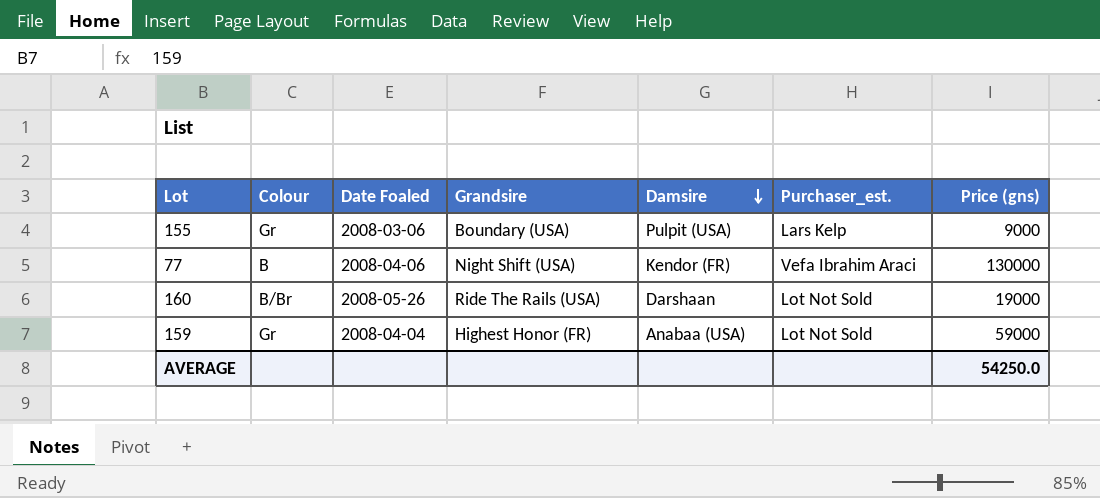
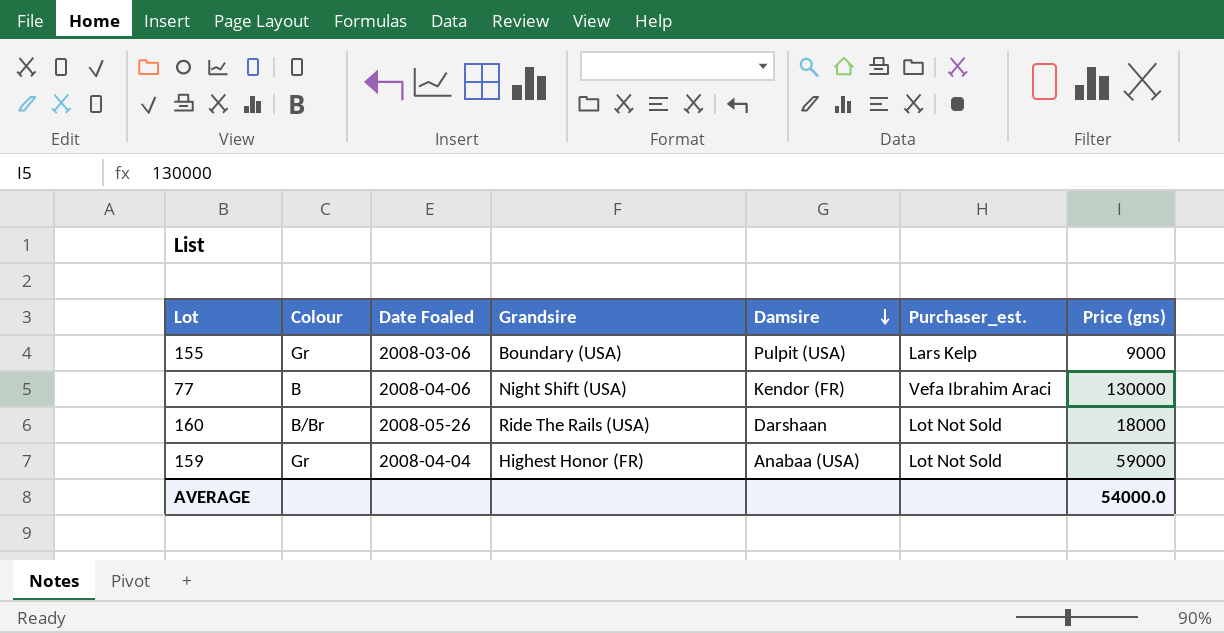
160 | Price (gns): 19000 -> 18000
AVERAGE | Price (gns): 54250.0 -> 54000.0

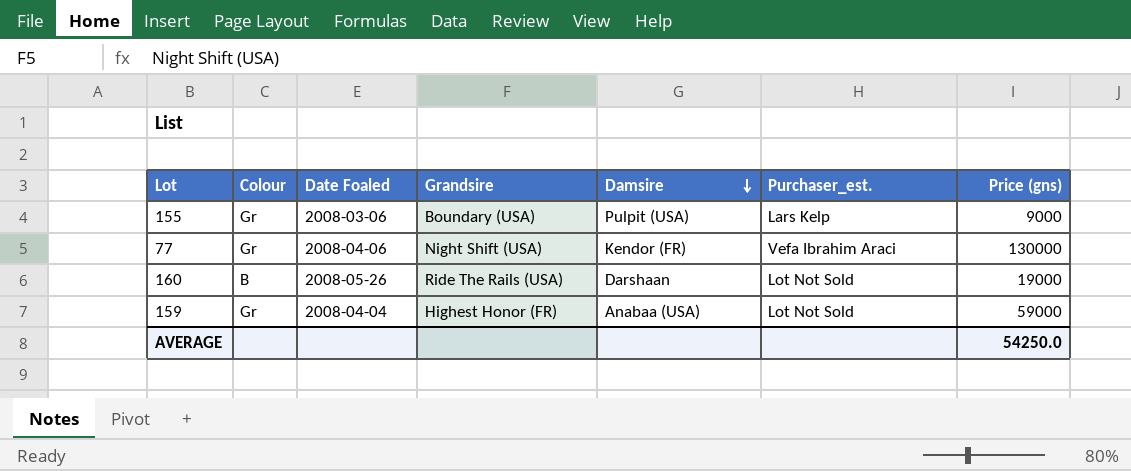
77 | Colour: B -> Gr
160 | Colour: B/Br -> B
160 | Price (gns): 18000 -> 19000
AVERAGE | Price (gns): 54000.0 -> 54250.0

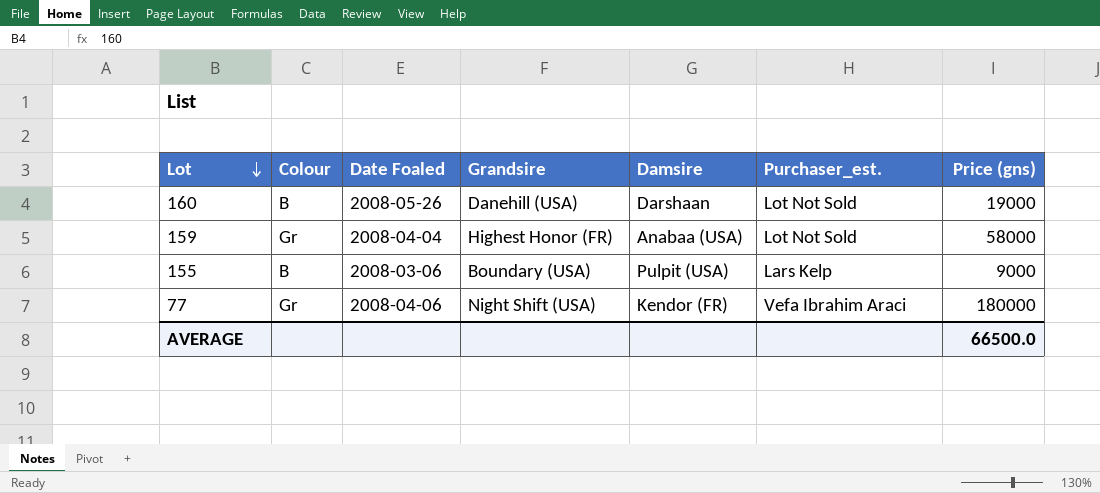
row order: Damsire descending -> Lot descending
160 | Grandsire: Ride The Rails (USA) -> Danehill (USA)
159 | Price (gns): 59000 -> 58000
155 | Colour: Gr -> B
77 | Price (gns): 130000 -> 180000
AVERAGE | Price (gns): 54250.0 -> 66500.0

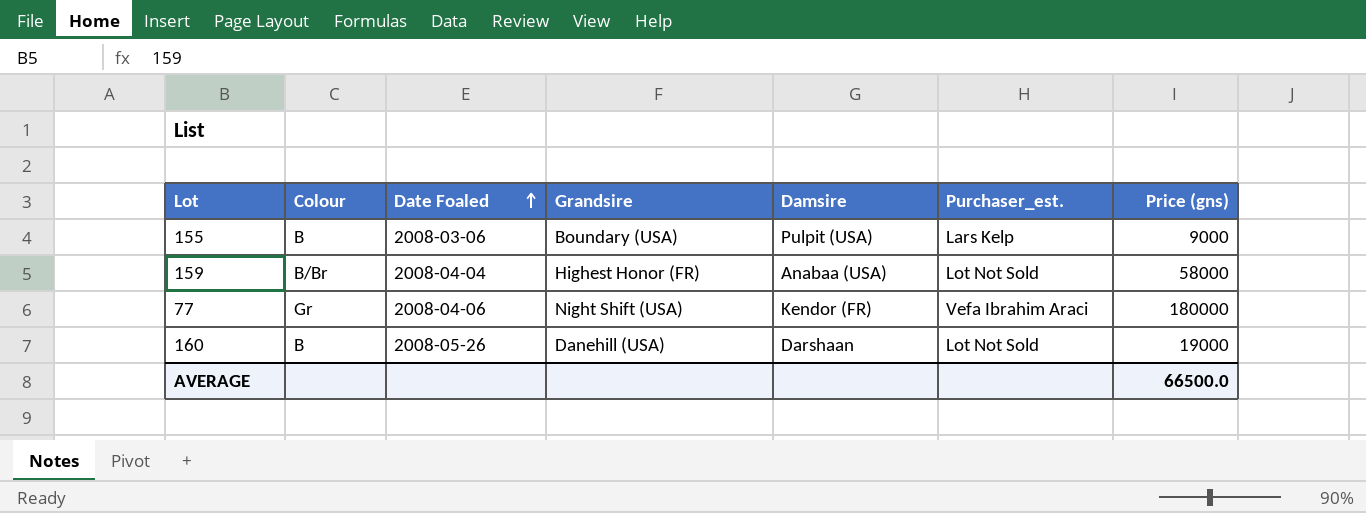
row order: Lot descending -> Date Foaled ascending
159 | Colour: Gr -> B/Br

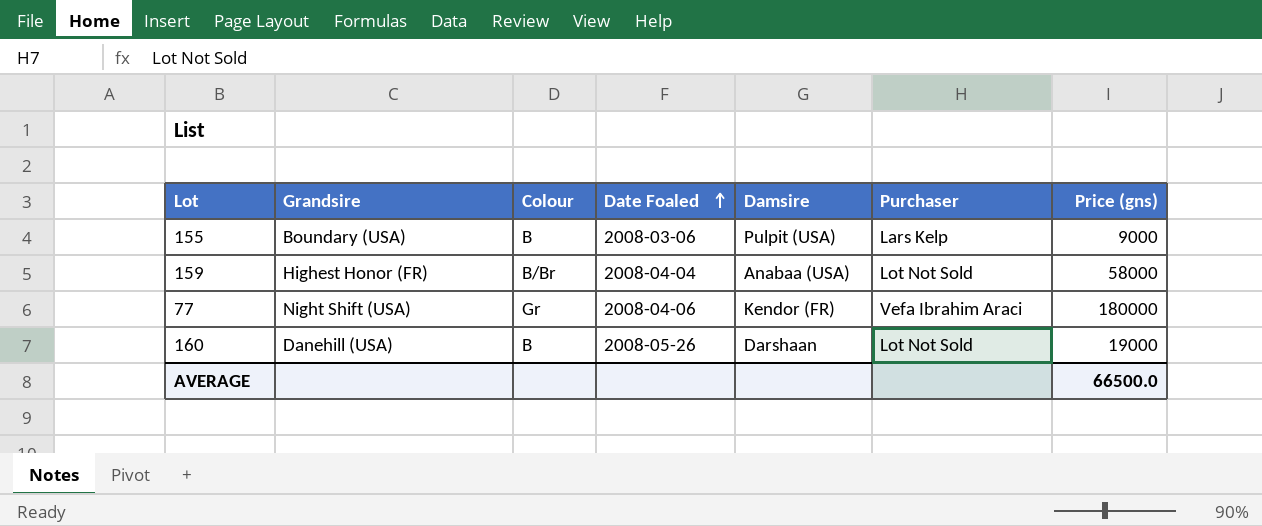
column Grandsire | position: 4 -> 2
column name: Purchaser_est. -> Purchaser

